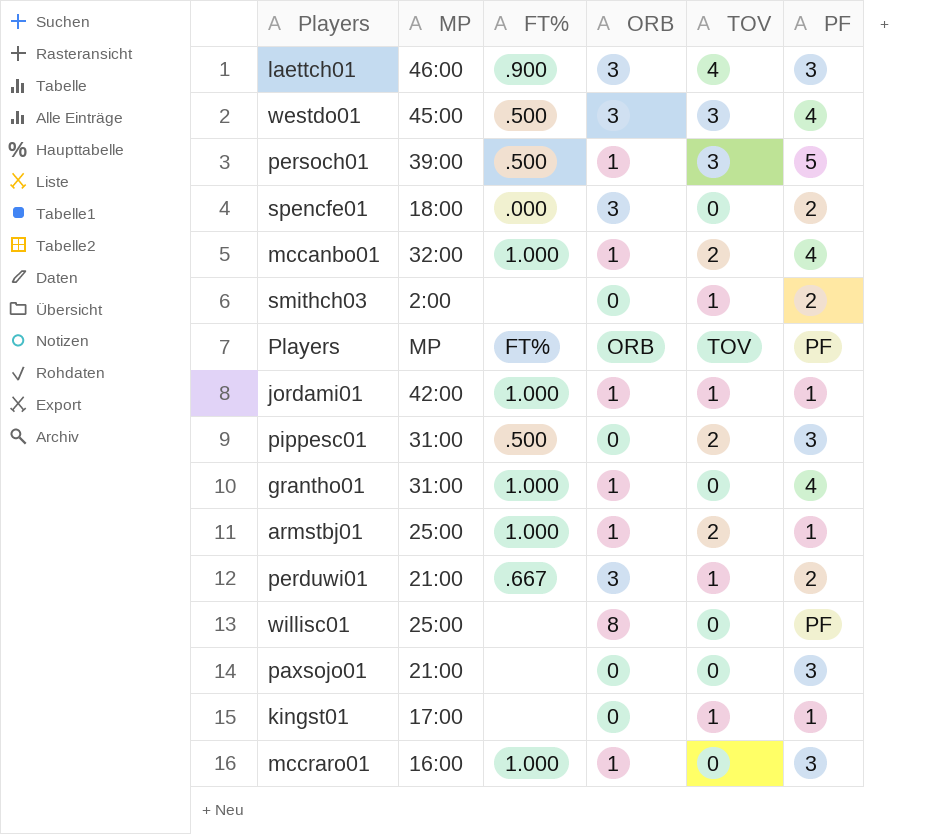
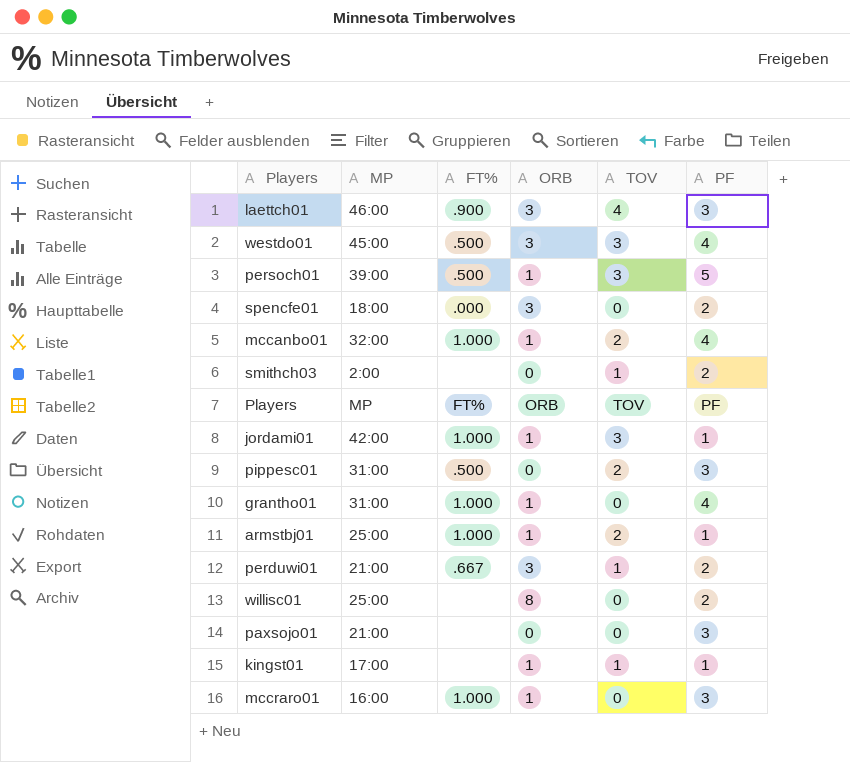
jordami01 | TOV: 1 -> 3
willisc01 | PF: PF -> 2
kingst01 | ORB: 0 -> 1

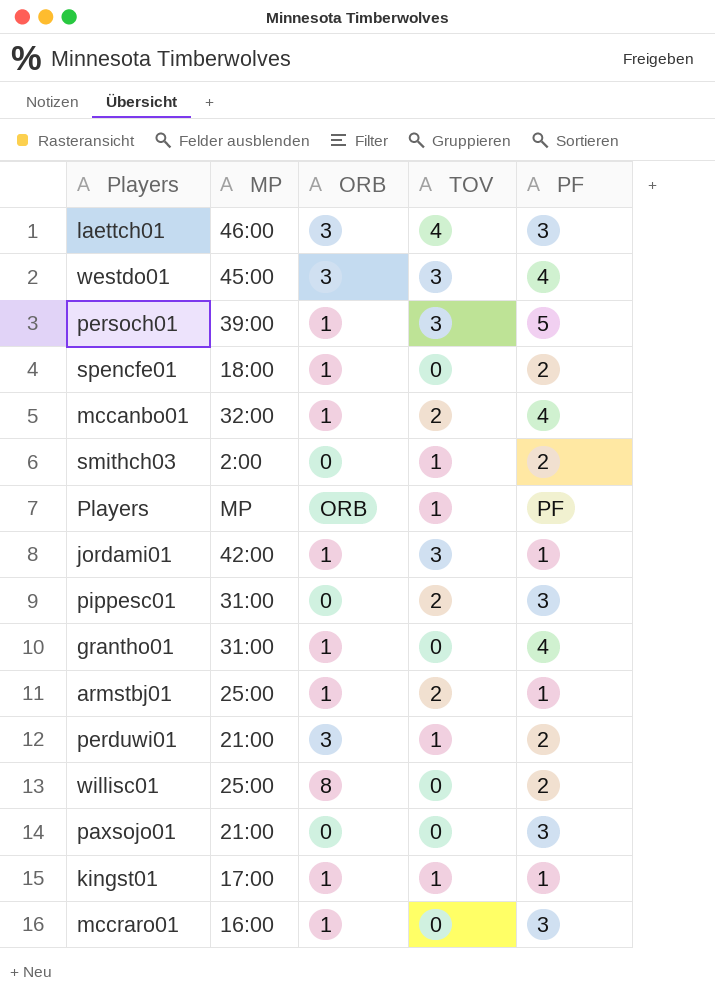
column FT% | position: 3 -> none
spencfe01 | ORB: 3 -> 1
Players | TOV: TOV -> 1

